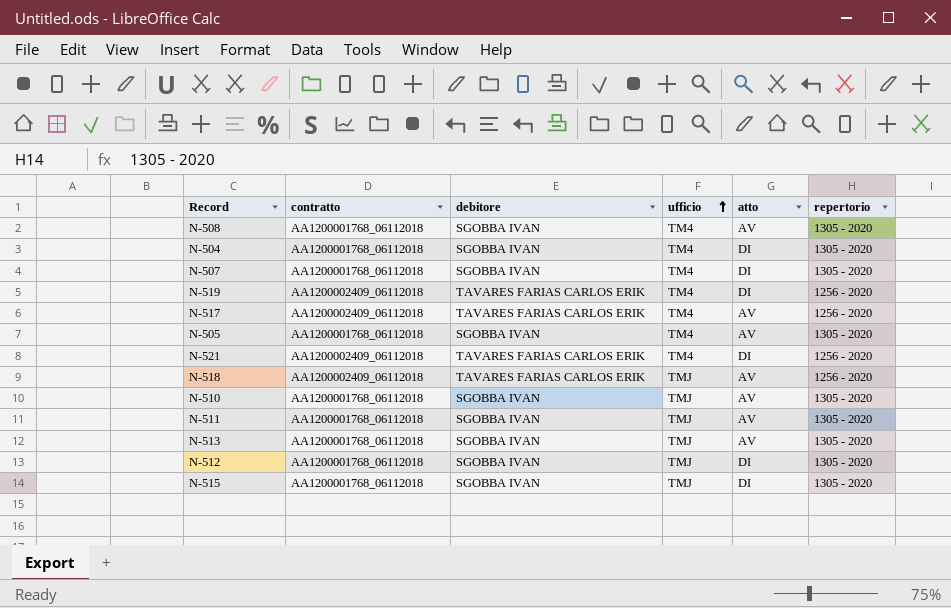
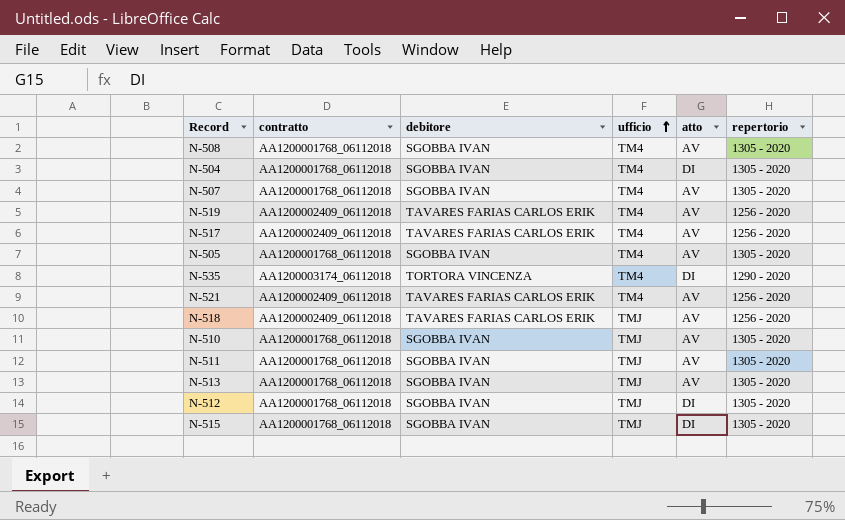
N-507 | atto: DI -> AV
N-519 | atto: DI -> AV
row N-535: none -> AA1200003174_06112018 | TORTORA VINCENZA | TM4 | DI | 1290 - 2020
N-521 | atto: DI -> AV

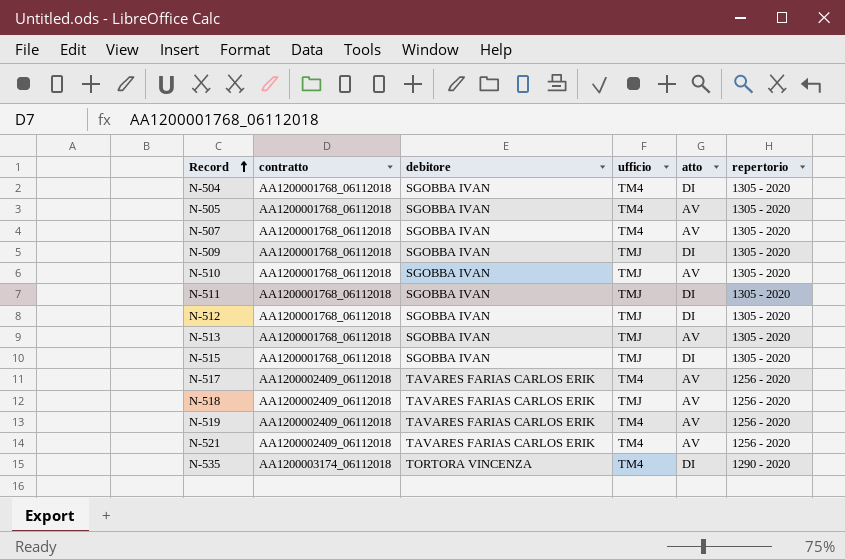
row order: ufficio ascending -> Record ascending
row N-508: AA1200001768_06112018 | SGOBBA IVAN | TM4 | AV | 1305 - 2020 -> none
row N-509: none -> AA1200001768_06112018 | SGOBBA IVAN | TMJ | DI | 1305 - 2020
N-511 | atto: AV -> DI

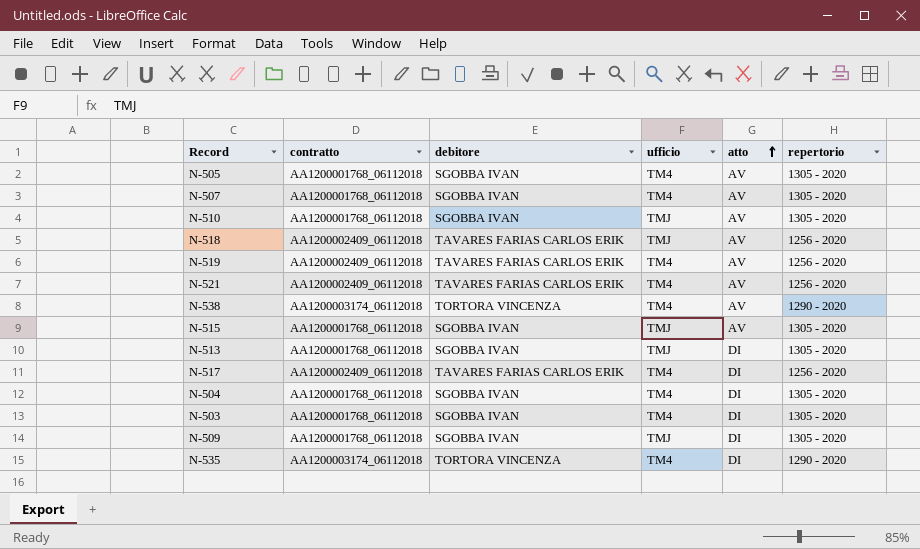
row order: Record ascending -> atto ascending
row N-511: AA1200001768_06112018 | SGOBBA IVAN | TMJ | DI | 1305 - 2020 -> none
row N-512: AA1200001768_06112018 | SGOBBA IVAN | TMJ | DI | 1305 - 2020 -> none
row N-538: none -> AA1200003174_06112018 | TORTORA VINCENZA | TM4 | AV | 1290 - 2020
N-515 | atto: DI -> AV
N-513 | atto: AV -> DI
N-517 | atto: AV -> DI
row N-503: none -> AA1200001768_06112018 | SGOBBA IVAN | TM4 | DI | 1305 - 2020

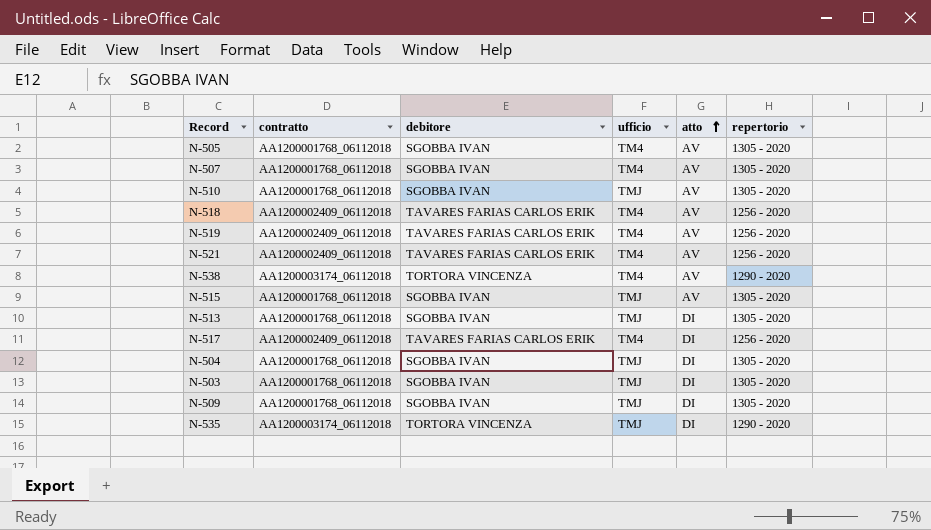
N-518 | ufficio: TMJ -> TM4
N-504 | ufficio: TM4 -> TMJ
N-503 | ufficio: TM4 -> TMJ
N-535 | ufficio: TM4 -> TMJ

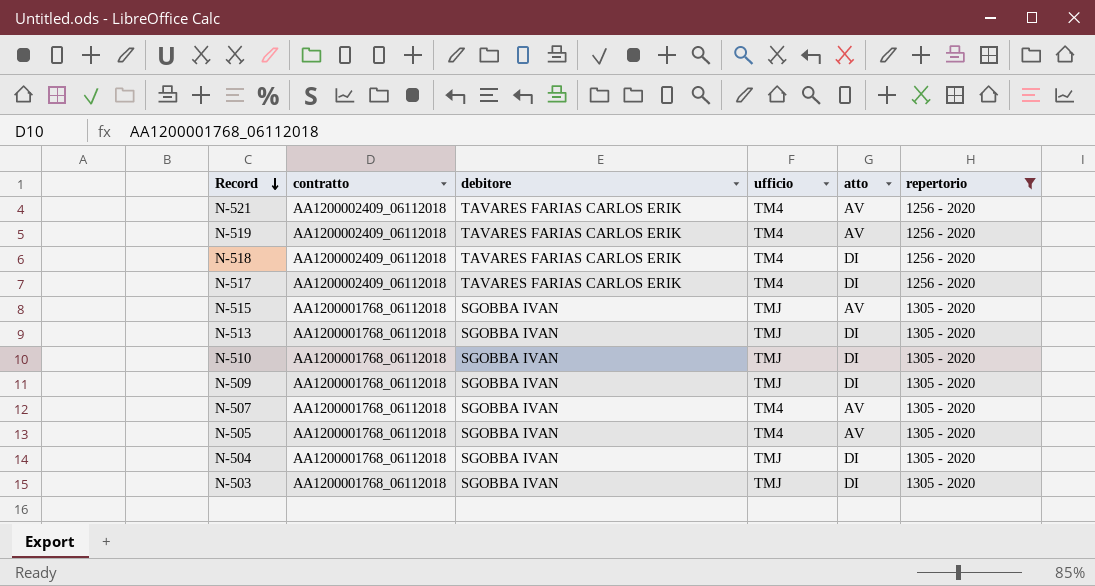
filter: none -> repertorio != 1290 - 2020
row order: atto ascending -> Record descending
N-518 | atto: AV -> DI
N-510 | atto: AV -> DI

